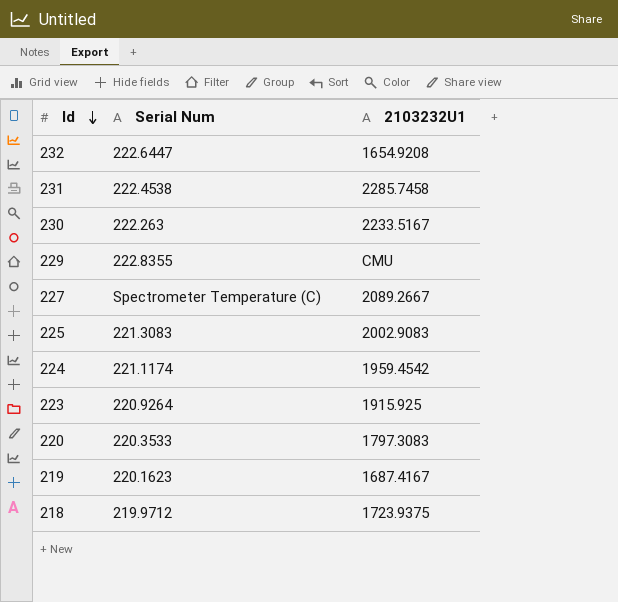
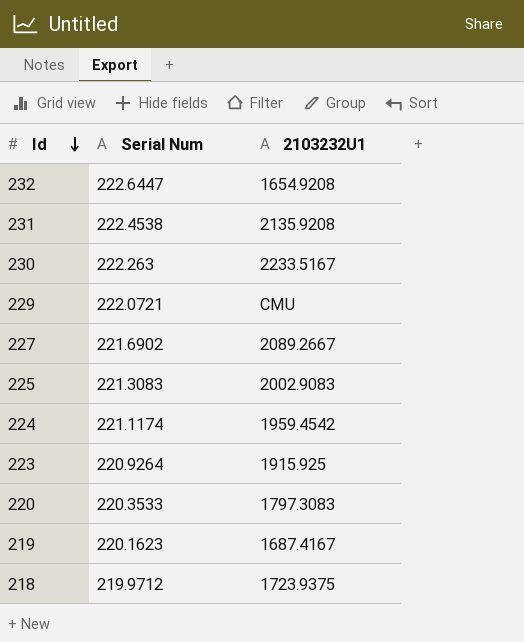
231 | 2103232U1: 2285.7458 -> 2135.9208
229 | Serial Num: 222.8355 -> 222.0721
227 | Serial Num: Spectrometer Temperature (C) -> 221.6902

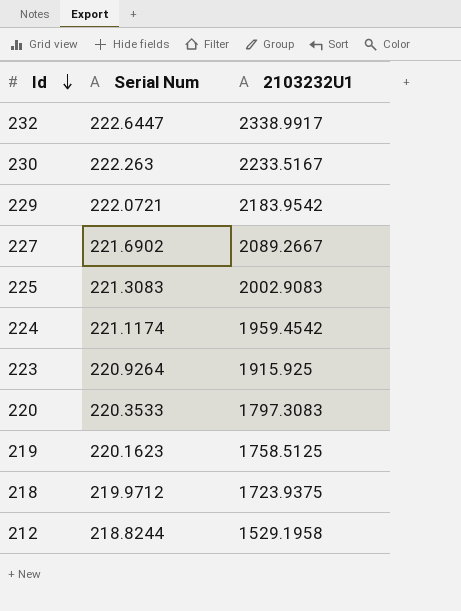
row 231: 222.4538 | 2135.9208 -> none
232 | 2103232U1: 1654.9208 -> 2338.9917
229 | 2103232U1: CMU -> 2183.9542
219 | 2103232U1: 1687.4167 -> 1758.5125
row 212: none -> 218.8244 | 1529.1958

